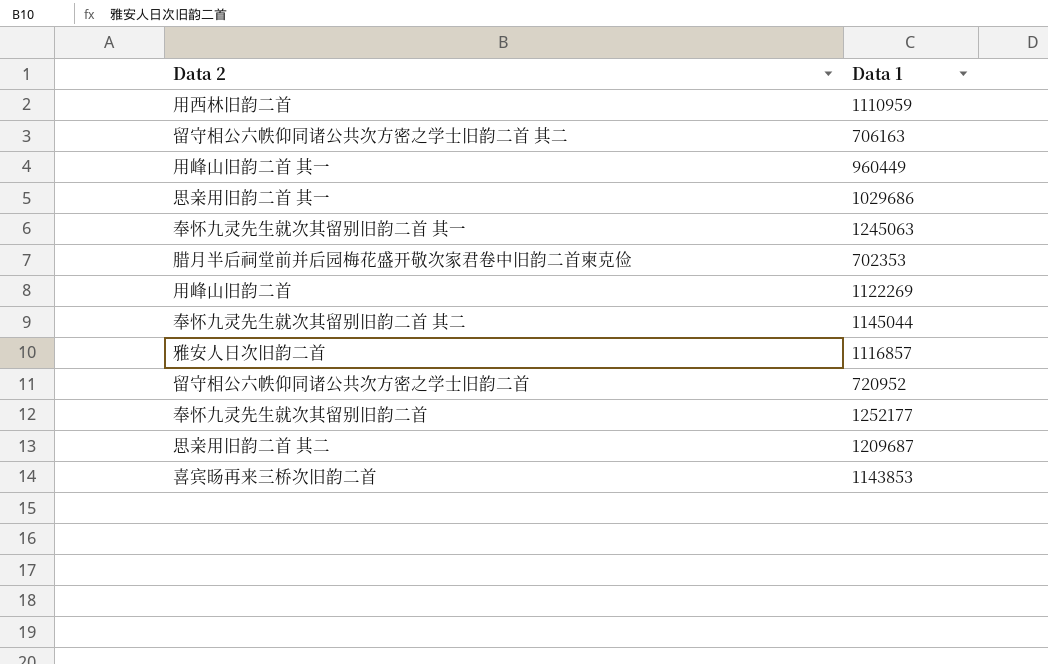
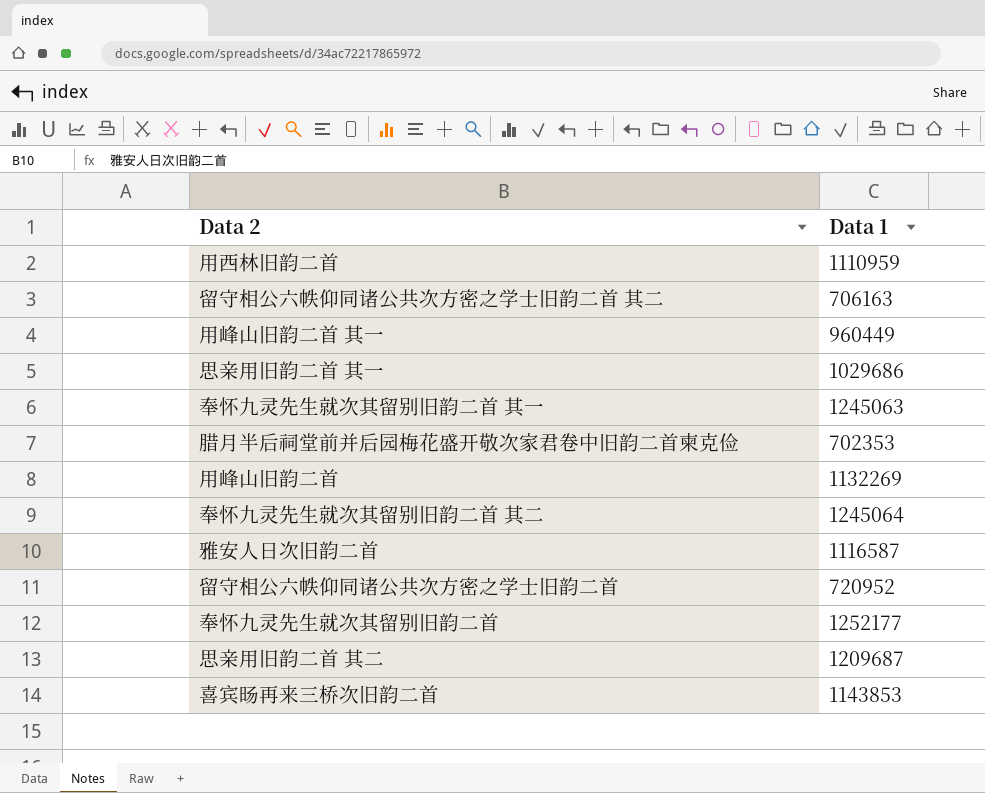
用峰山旧韵二首 | Data 1: 1122269 -> 1132269
奉怀九灵先生就次其留别旧韵二首 其二 | Data 1: 1145044 -> 1245064
雅安人日次旧韵二首 | Data 1: 1116857 -> 1116587

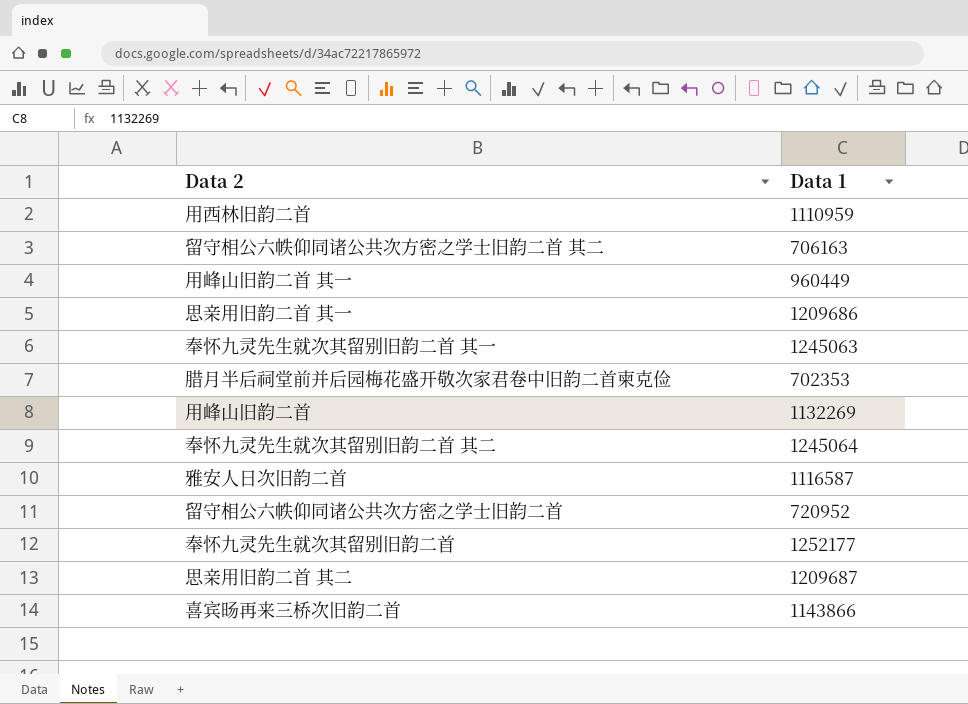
思亲用旧韵二首 其一 | Data 1: 1029686 -> 1209686
喜宾旸再来三桥次旧韵二首 | Data 1: 1143853 -> 1143866

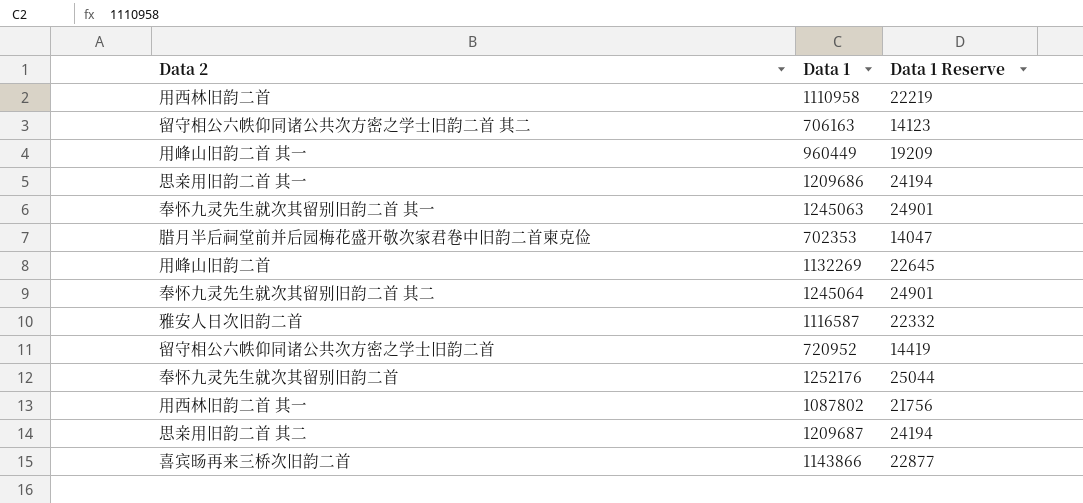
column Data 1 Reserve | formula: none -> [Data 1] * 0.02
用西林旧韵二首 | Data 1: 1110959 -> 1110958
奉怀九灵先生就次其留别旧韵二首 | Data 1: 1252177 -> 1252176
row 用西林旧韵二首 其一: none -> 1087802 | 21756

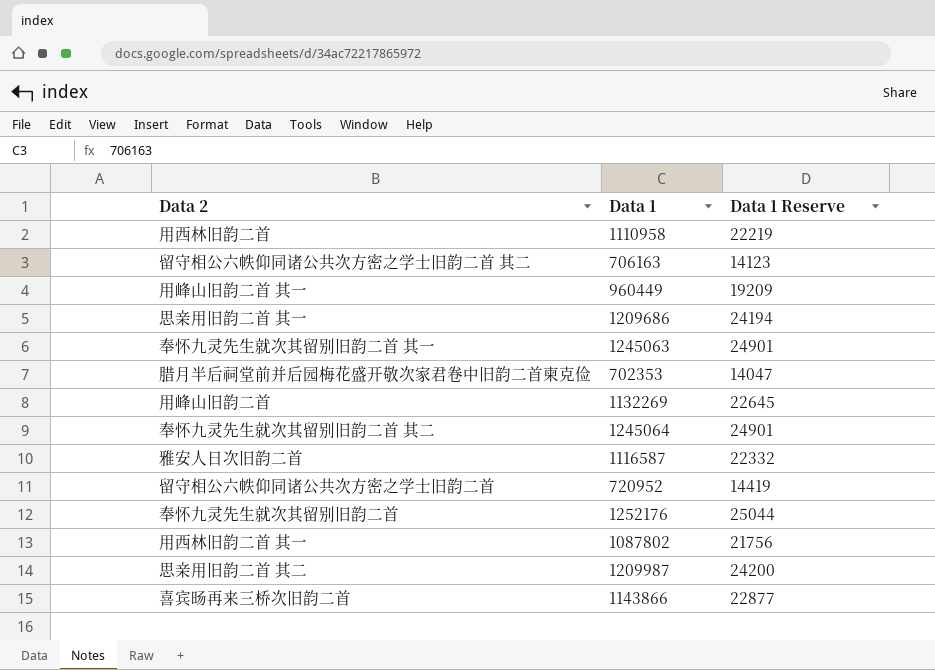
思亲用旧韵二首 其二 | Data 1: 1209687 -> 1209987
思亲用旧韵二首 其二 | Data 1 Reserve: 24194 -> 24200

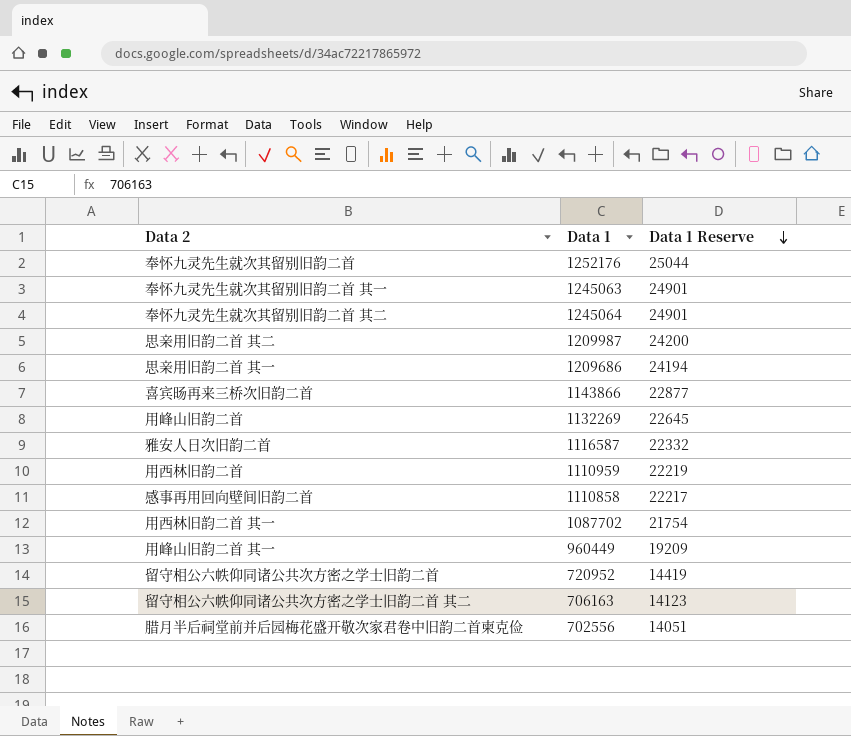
row order: none -> Data 1 Reserve descending
用西林旧韵二首 | Data 1: 1110958 -> 1110959
row 感事再用回向壁间旧韵二首: none -> 1110858 | 22217
用西林旧韵二首 其一 | Data 1: 1087802 -> 1087702
用西林旧韵二首 其一 | Data 1 Reserve: 21756 -> 21754
腊月半后祠堂前并后园梅花盛开敬次家君卷中旧韵二首柬克俭 | Data 1: 702353 -> 702556
腊月半后祠堂前并后园梅花盛开敬次家君卷中旧韵二首柬克俭 | Data 1 Reserve: 14047 -> 14051

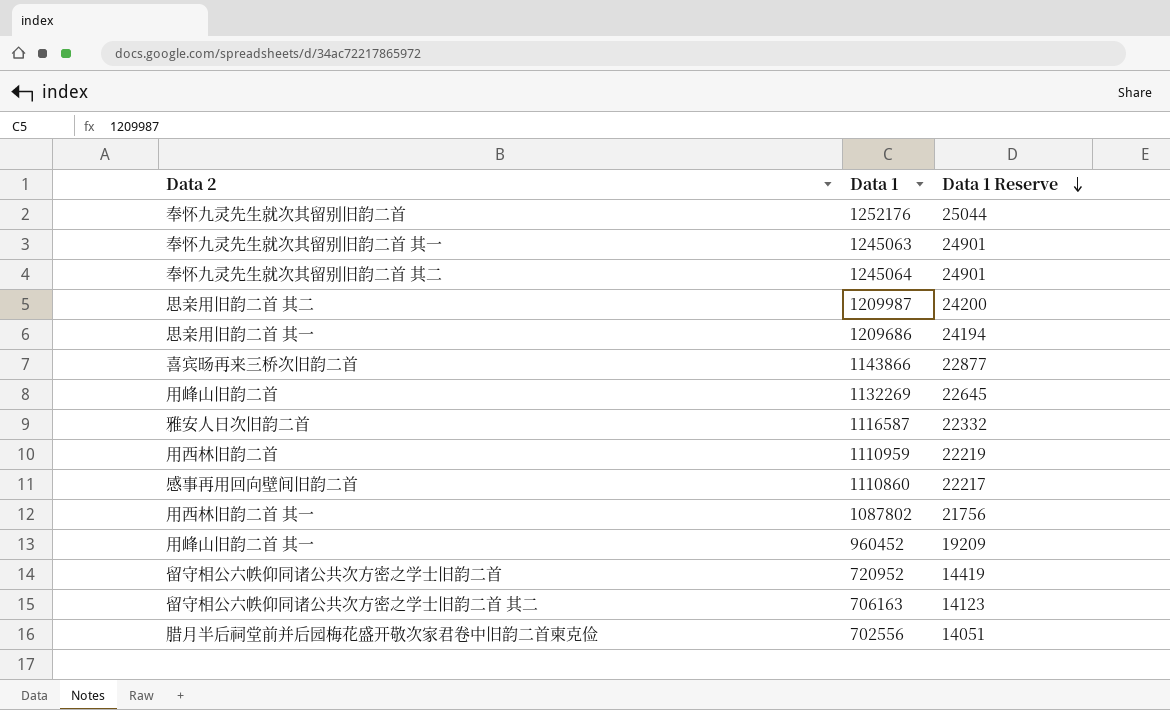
感事再用回向壁间旧韵二首 | Data 1: 1110858 -> 1110860
用西林旧韵二首 其一 | Data 1: 1087702 -> 1087802
用西林旧韵二首 其一 | Data 1 Reserve: 21754 -> 21756
用峰山旧韵二首 其一 | Data 1: 960449 -> 960452

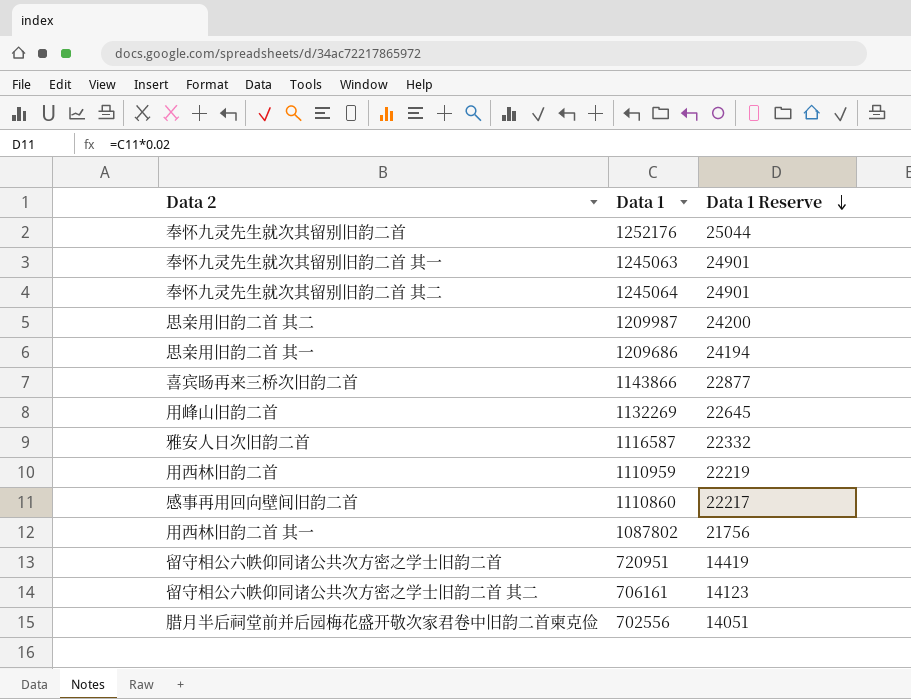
row 用峰山旧韵二首 其一: 960452 | 19209 -> none
留守相公六帙仰同诸公共次方密之学士旧韵二首 | Data 1: 720952 -> 720951
留守相公六帙仰同诸公共次方密之学士旧韵二首 其二 | Data 1: 706163 -> 706161

